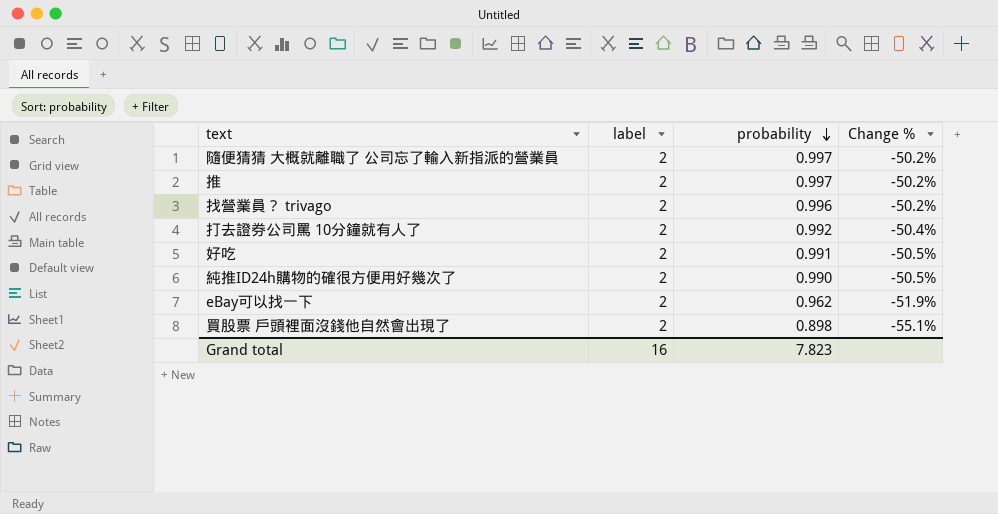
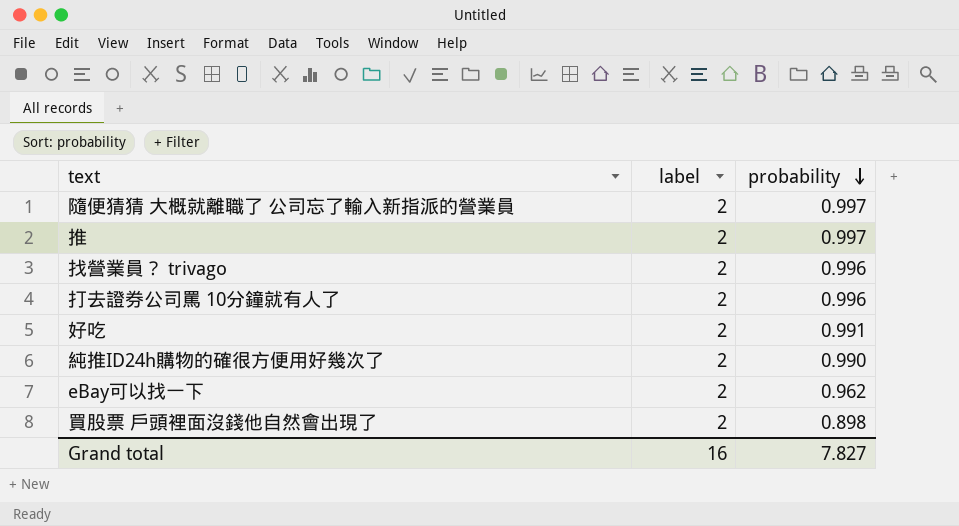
column Change % | formula: ([probability] - [label]) / [label] -> none
打去證券公司罵 10分鐘就有人了 | probability: 0.992 -> 0.996
Grand total | probability: 7.823 -> 7.827

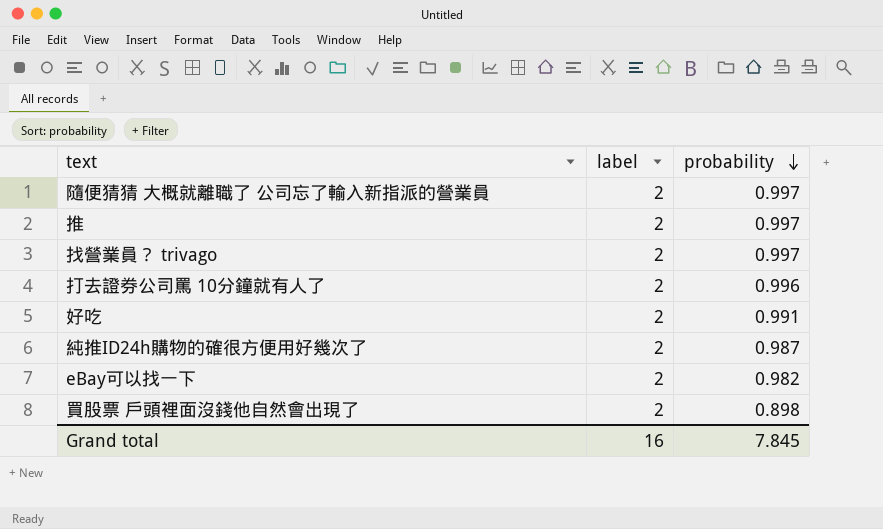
找營業員？ trivago | probability: 0.996 -> 0.997
純推ID24h購物的確很方便用好幾次了 | probability: 0.990 -> 0.987
eBay可以找一下 | probability: 0.962 -> 0.982
Grand total | probability: 7.827 -> 7.845

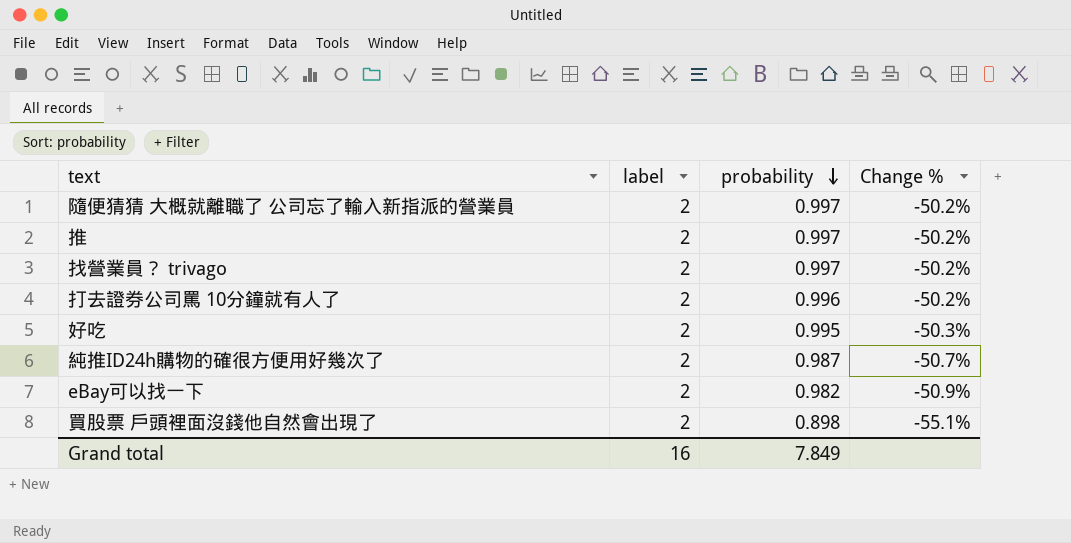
column Change % | formula: none -> ([probability] - [label]) / [label]
好吃 | probability: 0.991 -> 0.995
Grand total | probability: 7.845 -> 7.849

